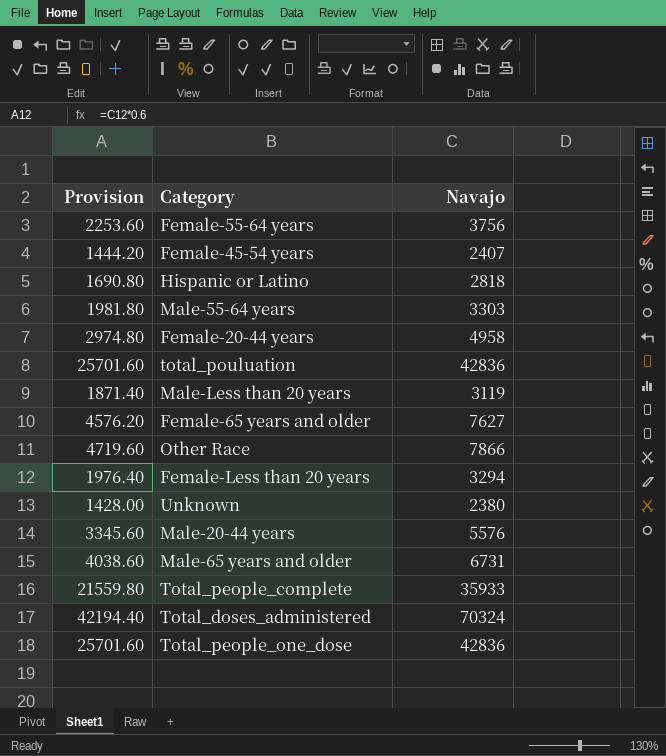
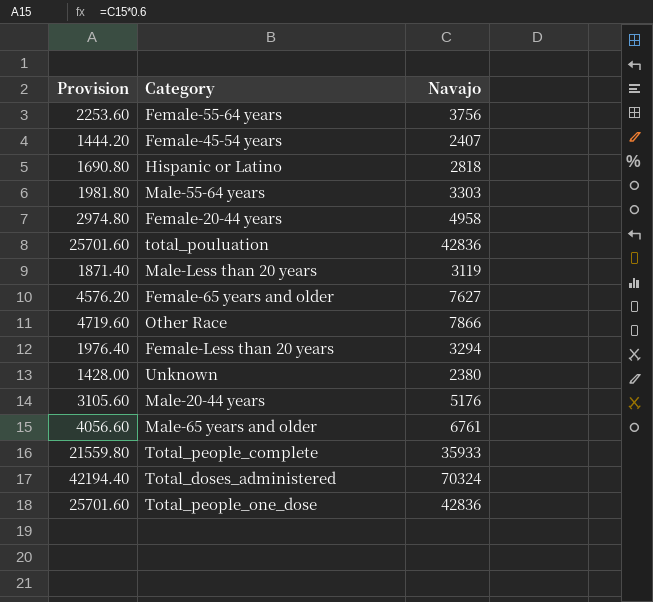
Male-20-44 years | Provision: 3345.60 -> 3105.60
Male-20-44 years | Navajo: 5576 -> 5176
Male-65 years and older | Provision: 4038.60 -> 4056.60
Male-65 years and older | Navajo: 6731 -> 6761

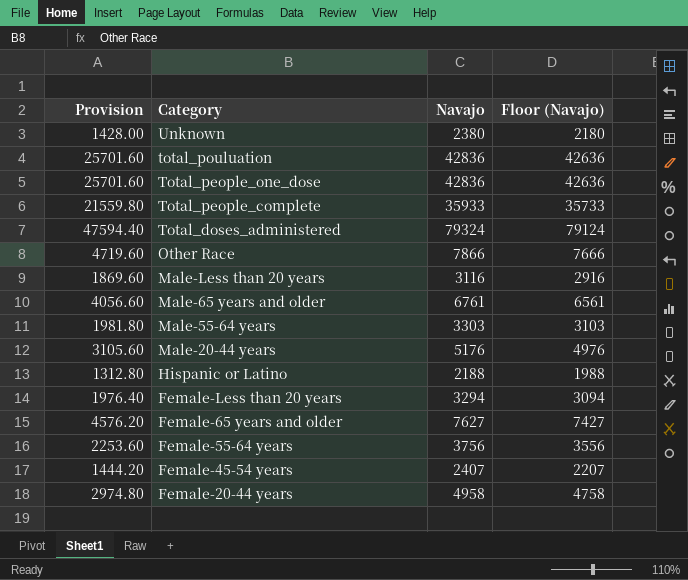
row order: none -> Category descending
column Floor (Navajo) | formula: none -> [Navajo] - 200
Total_doses_administered | Provision: 42194.40 -> 47594.40
Total_doses_administered | Navajo: 70324 -> 79324
Male-Less than 20 years | Provision: 1871.40 -> 1869.60
Male-Less than 20 years | Navajo: 3119 -> 3116
Hispanic or Latino | Provision: 1690.80 -> 1312.80
Hispanic or Latino | Navajo: 2818 -> 2188

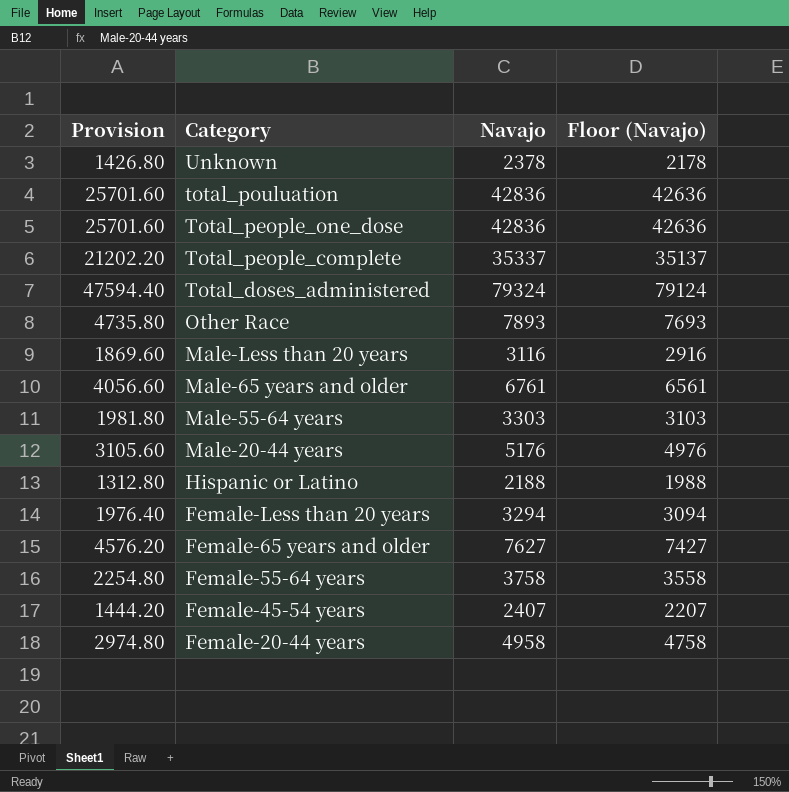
Unknown | Provision: 1428.00 -> 1426.80
Unknown | Navajo: 2380 -> 2378
Unknown | Floor (Navajo): 2180 -> 2178
Total_people_complete | Provision: 21559.80 -> 21202.20
Total_people_complete | Navajo: 35933 -> 35337
Total_people_complete | Floor (Navajo): 35733 -> 35137
Other Race | Provision: 4719.60 -> 4735.80
Other Race | Navajo: 7866 -> 7893
Other Race | Floor (Navajo): 7666 -> 7693
Female-55-64 years | Provision: 2253.60 -> 2254.80
Female-55-64 years | Navajo: 3756 -> 3758
Female-55-64 years | Floor (Navajo): 3556 -> 3558

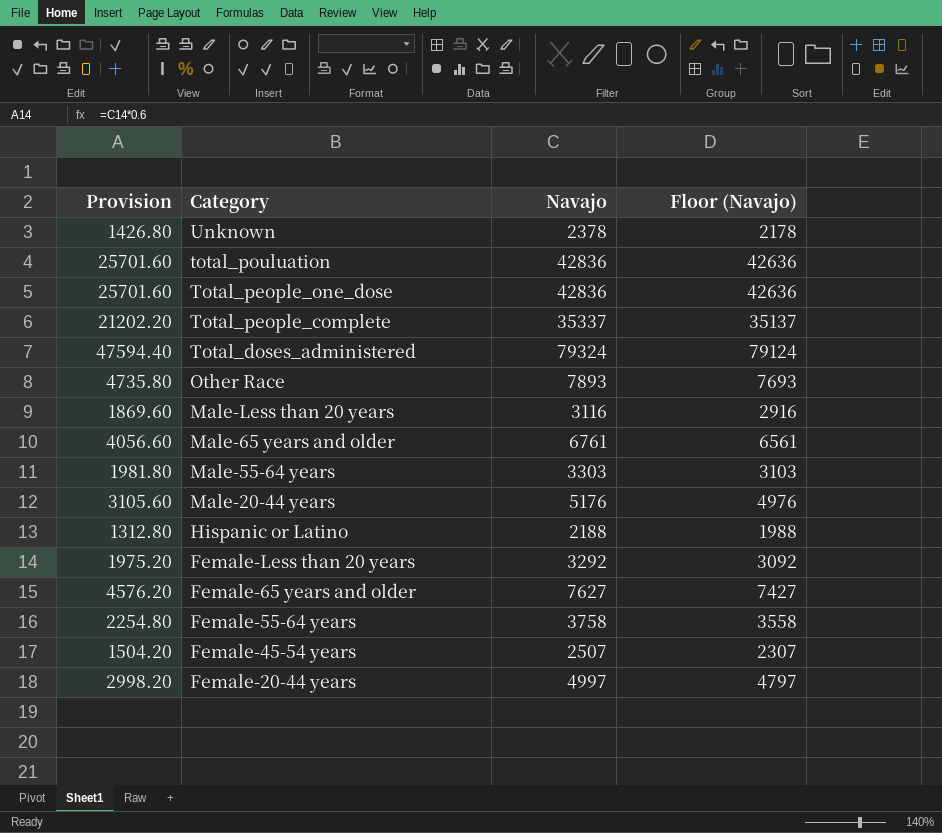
Female-Less than 20 years | Provision: 1976.40 -> 1975.20
Female-Less than 20 years | Navajo: 3294 -> 3292
Female-Less than 20 years | Floor (Navajo): 3094 -> 3092
Female-45-54 years | Provision: 1444.20 -> 1504.20
Female-45-54 years | Navajo: 2407 -> 2507
Female-45-54 years | Floor (Navajo): 2207 -> 2307
Female-20-44 years | Provision: 2974.80 -> 2998.20
Female-20-44 years | Navajo: 4958 -> 4997
Female-20-44 years | Floor (Navajo): 4758 -> 4797

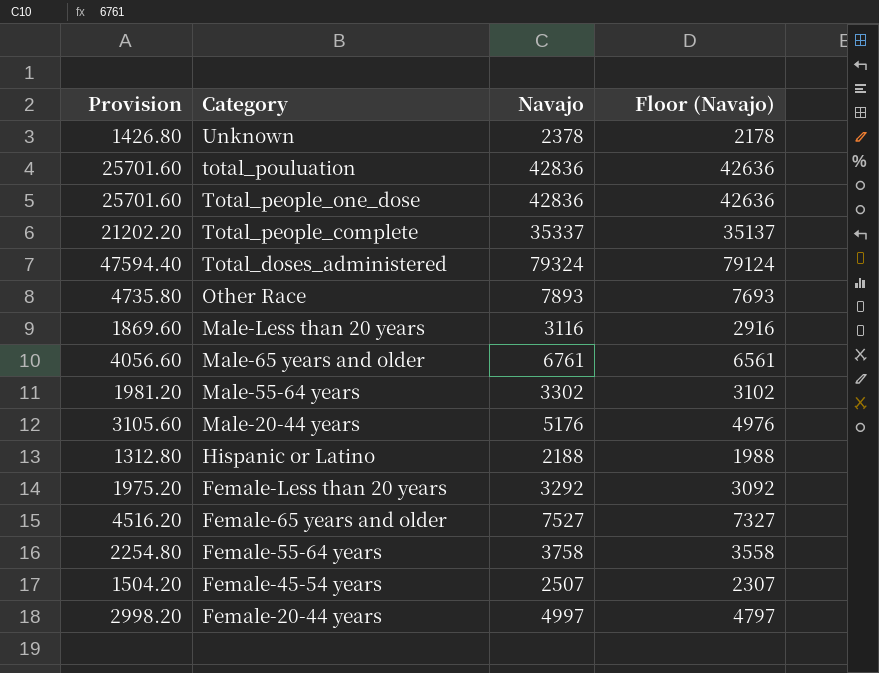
Male-55-64 years | Provision: 1981.80 -> 1981.20
Male-55-64 years | Navajo: 3303 -> 3302
Male-55-64 years | Floor (Navajo): 3103 -> 3102
Female-65 years and older | Provision: 4576.20 -> 4516.20
Female-65 years and older | Navajo: 7627 -> 7527
Female-65 years and older | Floor (Navajo): 7427 -> 7327

